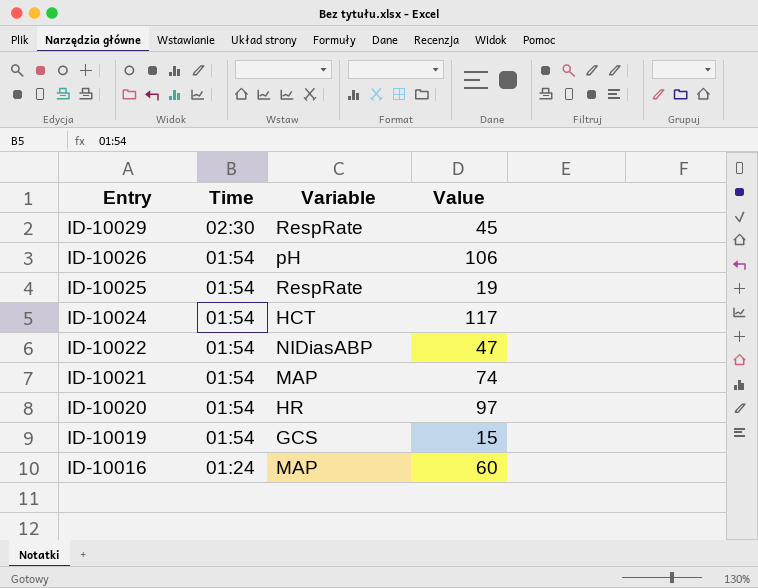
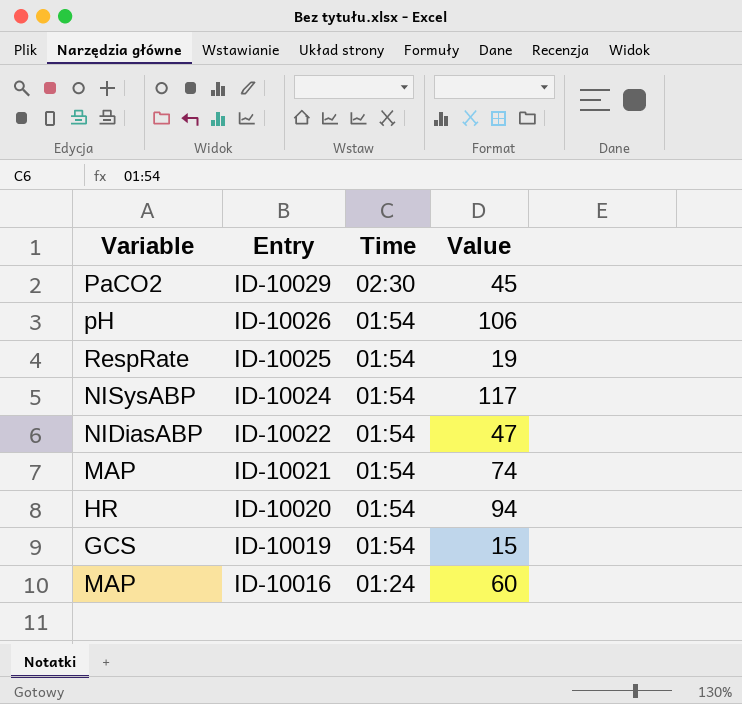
column Variable | position: 3 -> 1
ID-10029 | Variable: RespRate -> PaCO2
ID-10024 | Variable: HCT -> NISysABP
ID-10020 | Value: 97 -> 94

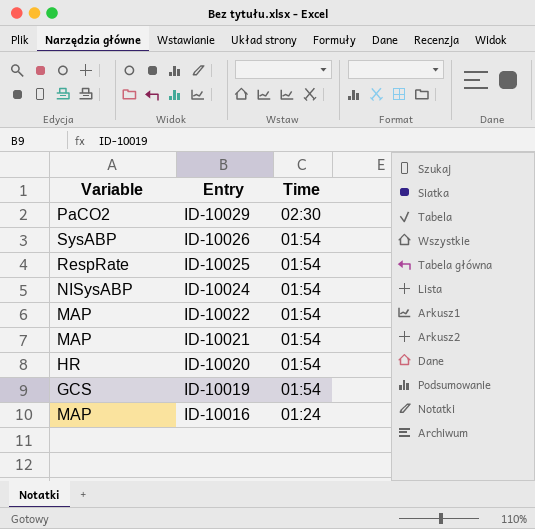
column Value | position: 4 -> none
ID-10026 | Variable: pH -> SysABP
ID-10022 | Variable: NIDiasABP -> MAP

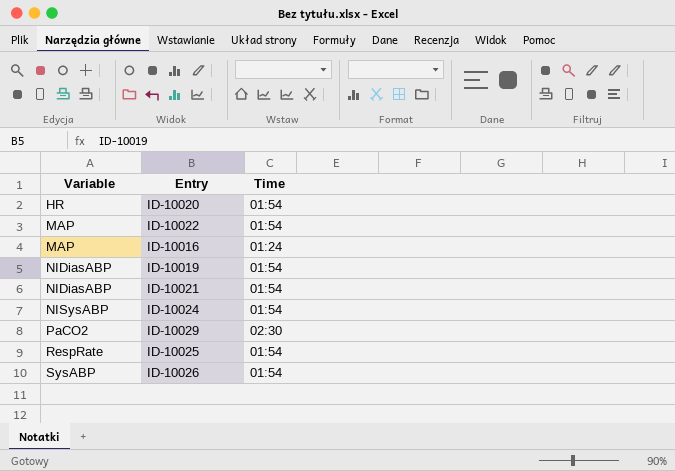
row order: Entry descending -> Variable ascending
ID-10019 | Variable: GCS -> NIDiasABP
ID-10021 | Variable: MAP -> NIDiasABP

